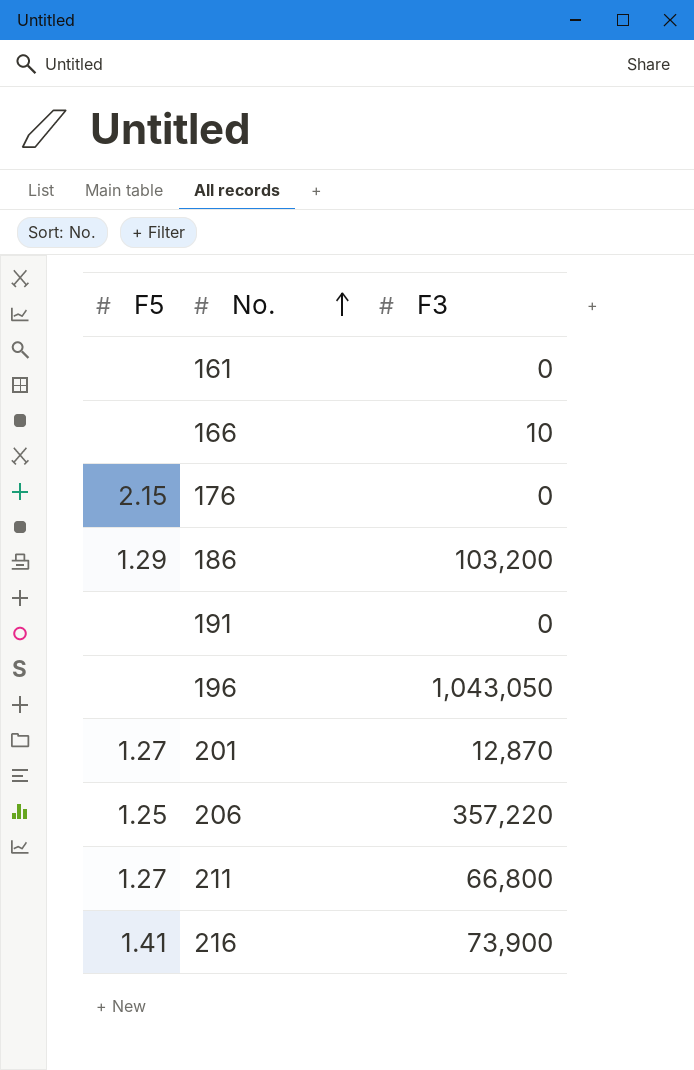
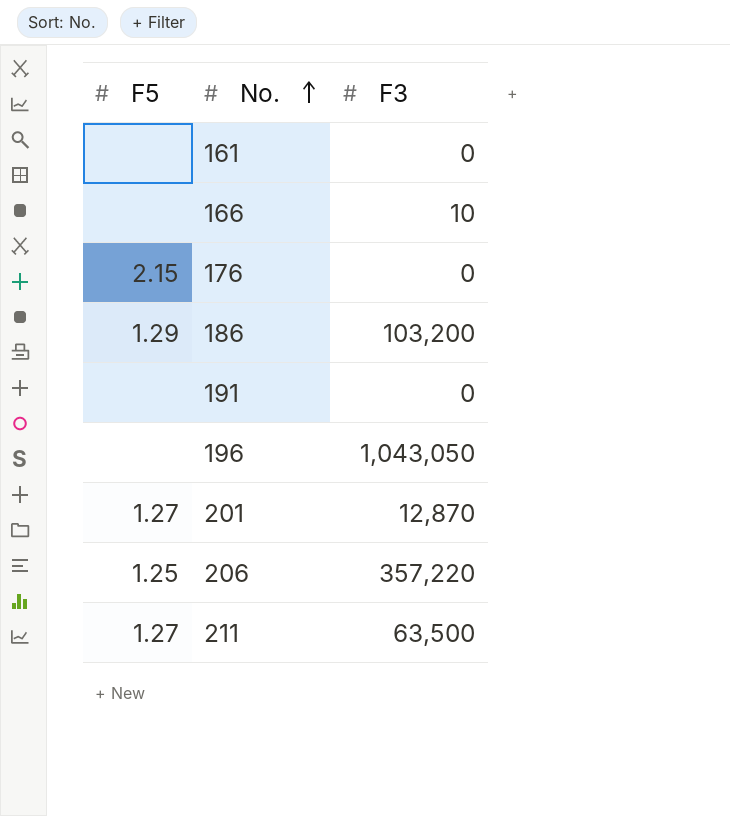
row 216: 1.41 | 73,900 -> none
211 | F3: 66,800 -> 63,500

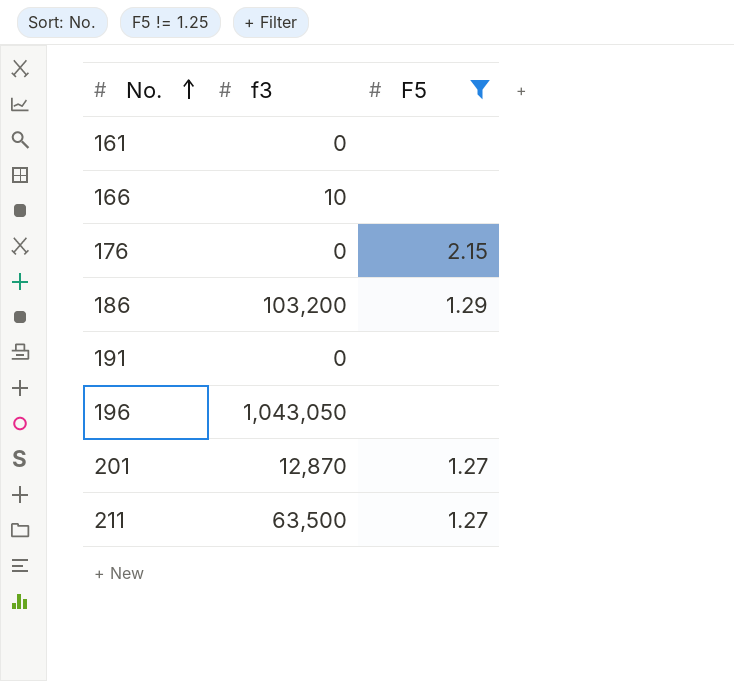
filter: none -> F5 != 1.25
column name: F3 -> f3
column F5 | position: 1 -> 3

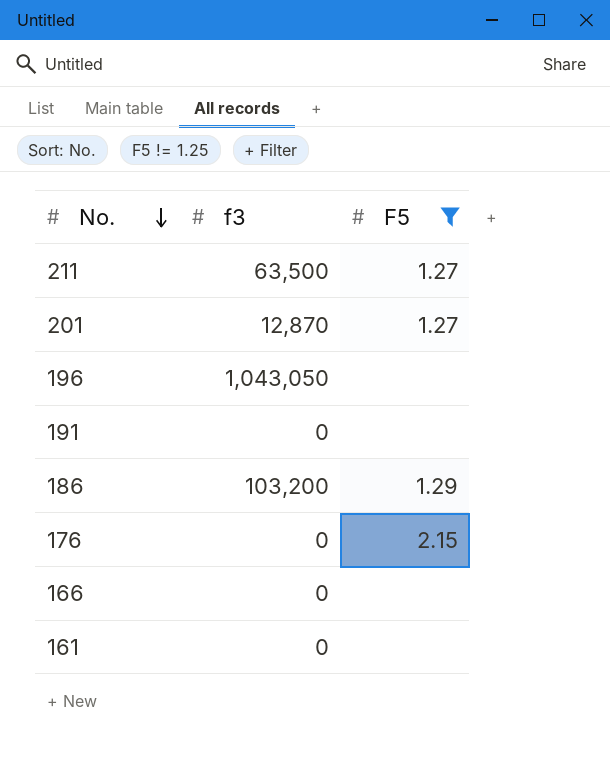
row order: No. ascending -> No. descending
166 | f3: 10 -> 0

